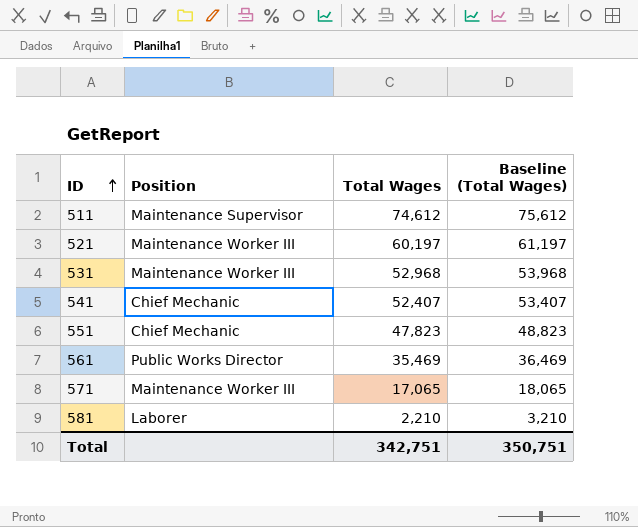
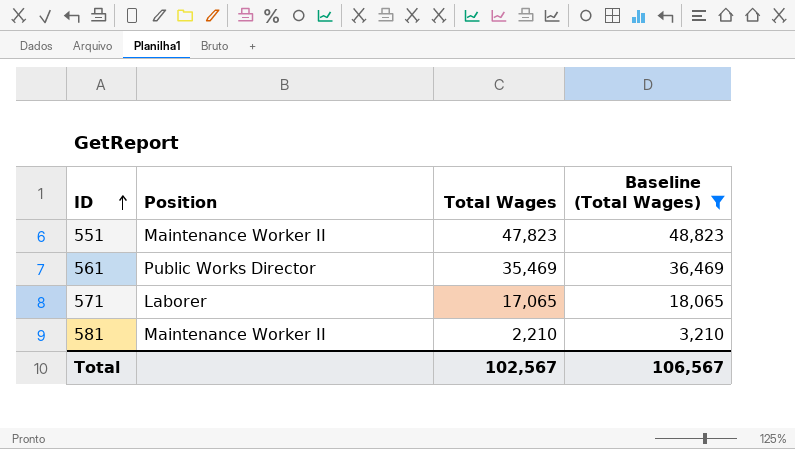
filter: none -> Baseline (Total Wages) <= 48,823
551 | Position: Chief Mechanic -> Maintenance Worker II
571 | Position: Maintenance Worker III -> Laborer
581 | Position: Laborer -> Maintenance Worker II
Total | Total Wages: 342,751 -> 102,567
Total | Baseline (Total Wages): 350,751 -> 106,567

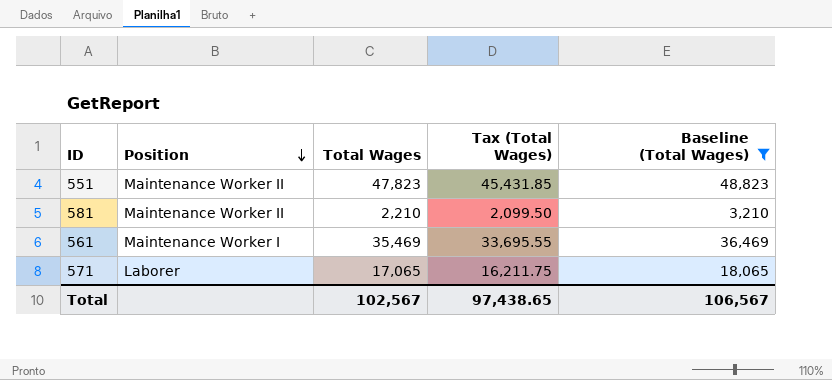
row order: ID ascending -> Position descending
column Tax (Total Wages) | formula: none -> [Total Wages] * 0.95
561 | Position: Public Works Director -> Maintenance Worker I

